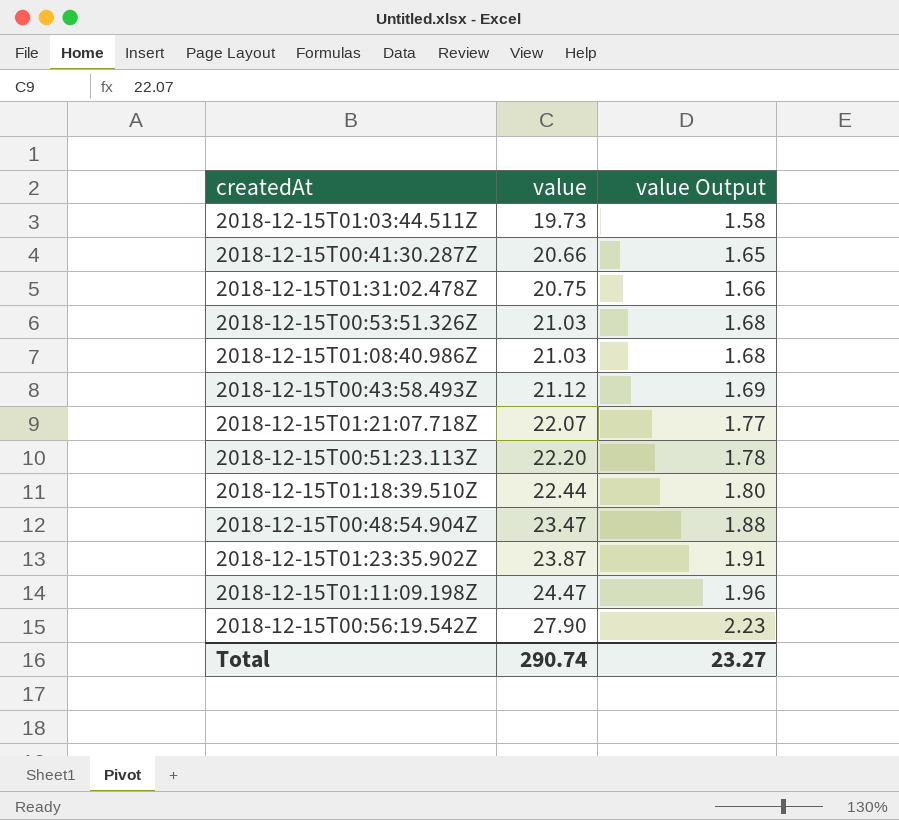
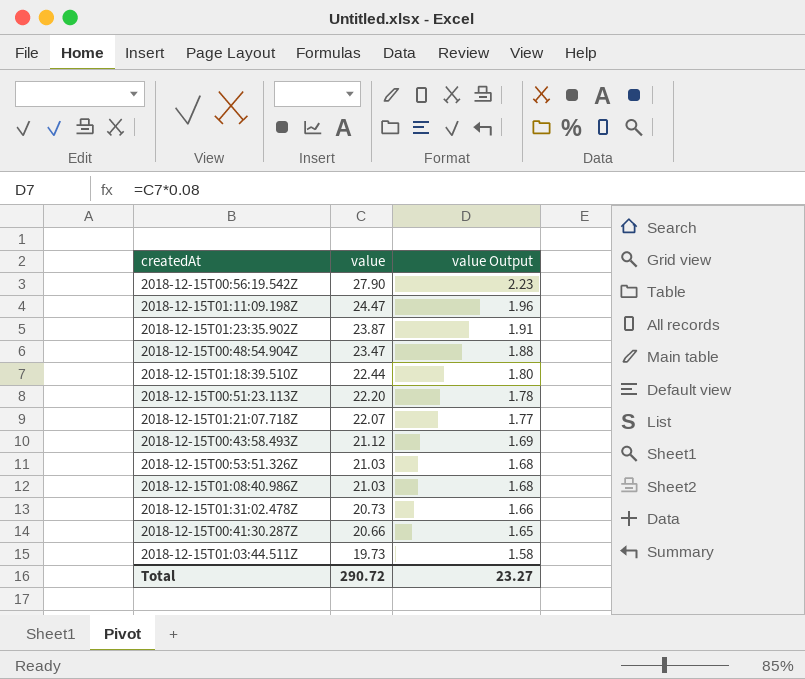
row order: value ascending -> value descending
2018-12-15T01:31:02.478Z | value: 20.75 -> 20.73
Total | value: 290.74 -> 290.72

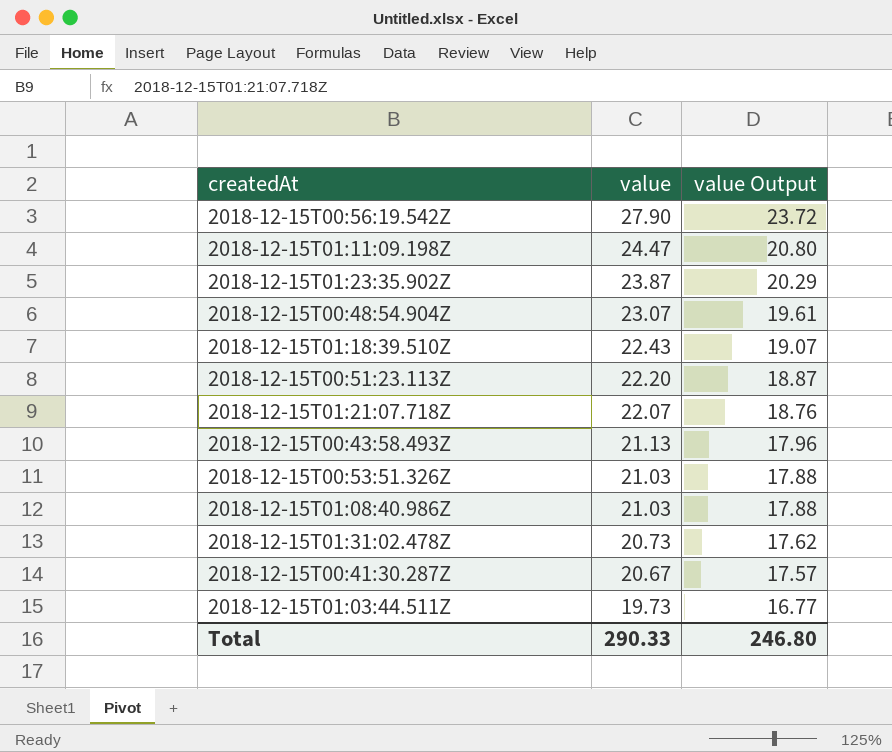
column value Output | formula: [value] * 0.08 -> [value] * 0.85
2018-12-15T00:48:54.904Z | value: 23.47 -> 23.07
2018-12-15T01:18:39.510Z | value: 22.44 -> 22.43
2018-12-15T00:43:58.493Z | value: 21.12 -> 21.13
2018-12-15T00:41:30.287Z | value: 20.66 -> 20.67
Total | value: 290.72 -> 290.33
Total | value Output: 23.27 -> 246.80

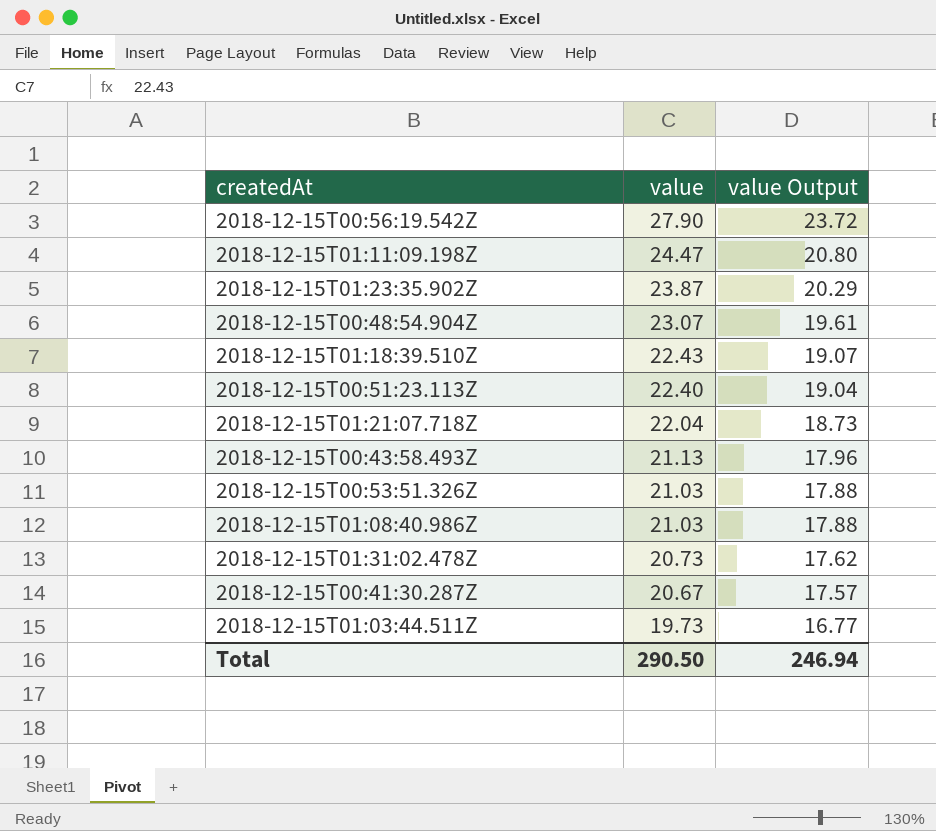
2018-12-15T00:51:23.113Z | value: 22.20 -> 22.40
2018-12-15T00:51:23.113Z | value Output: 18.87 -> 19.04
2018-12-15T01:21:07.718Z | value: 22.07 -> 22.04
2018-12-15T01:21:07.718Z | value Output: 18.76 -> 18.73
Total | value: 290.33 -> 290.50
Total | value Output: 246.80 -> 246.94

